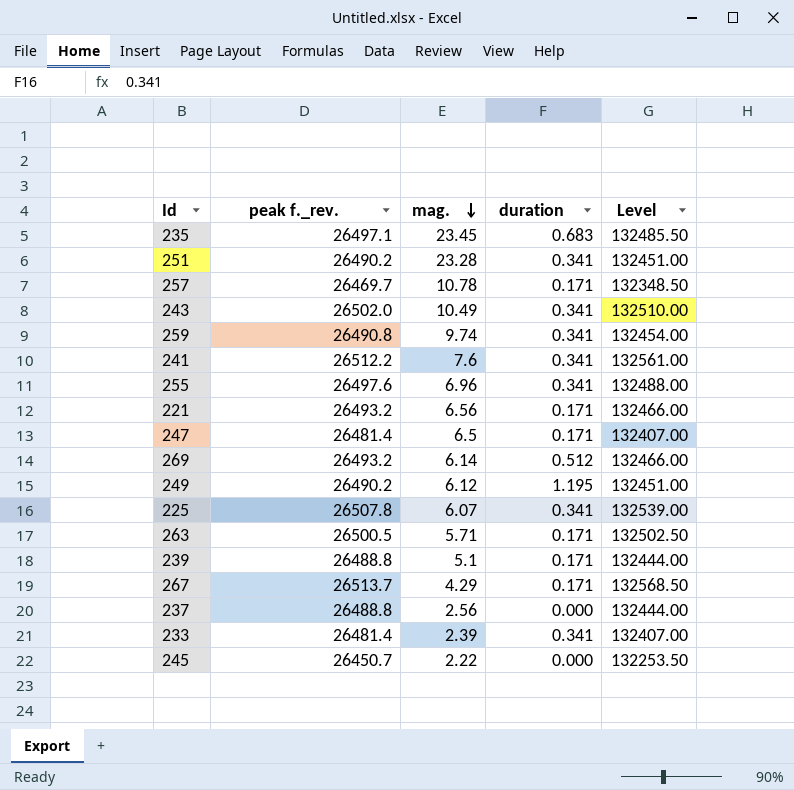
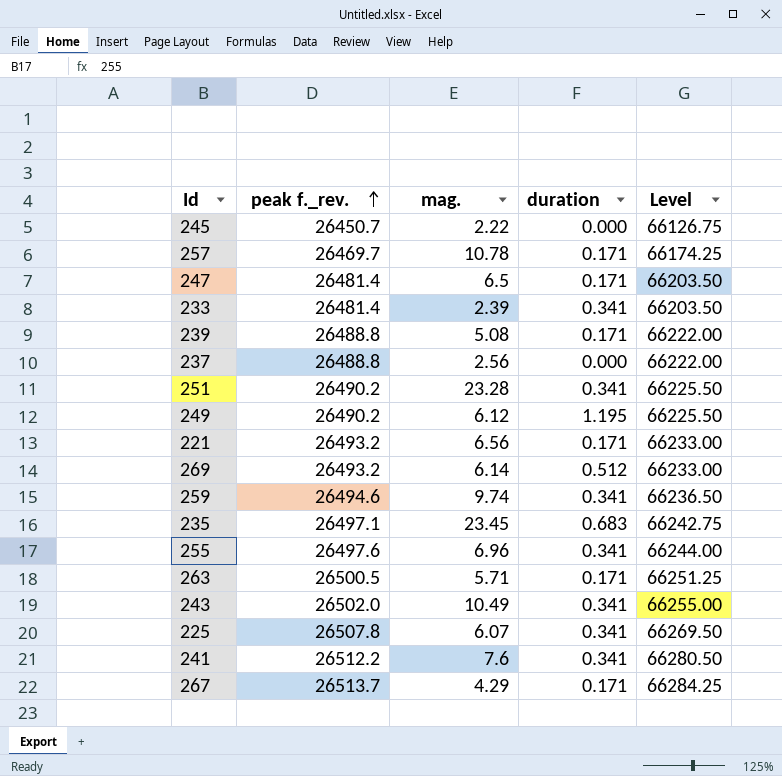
row order: mag. descending -> peak f._rev. ascending
column Level | formula: [peak f._rev.] * 5 -> [peak f._rev.] * 2.5
239 | mag.: 5.1 -> 5.08
259 | peak f._rev.: 26490.8 -> 26494.6

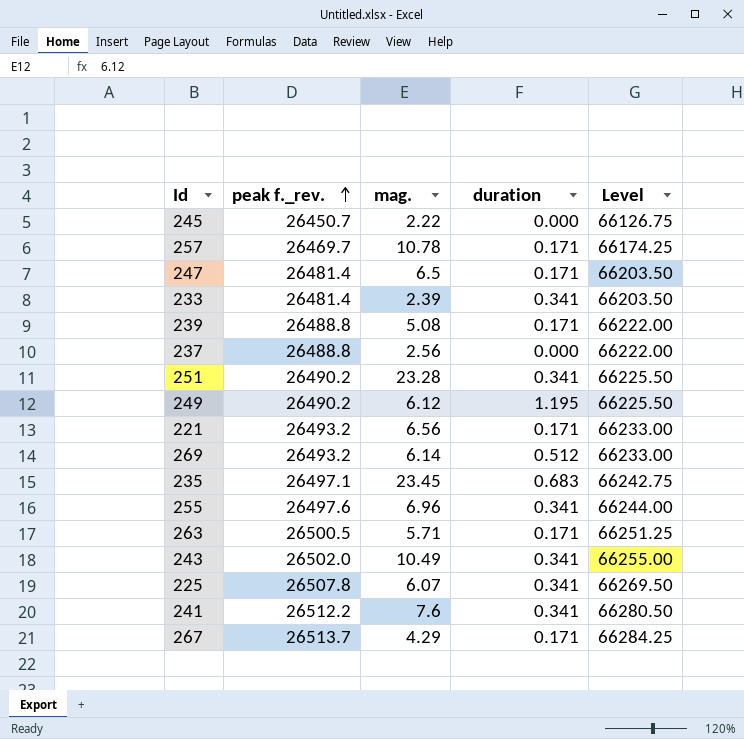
row 259: 26494.6 | 9.74 | 0.341 | 66236.50 -> none

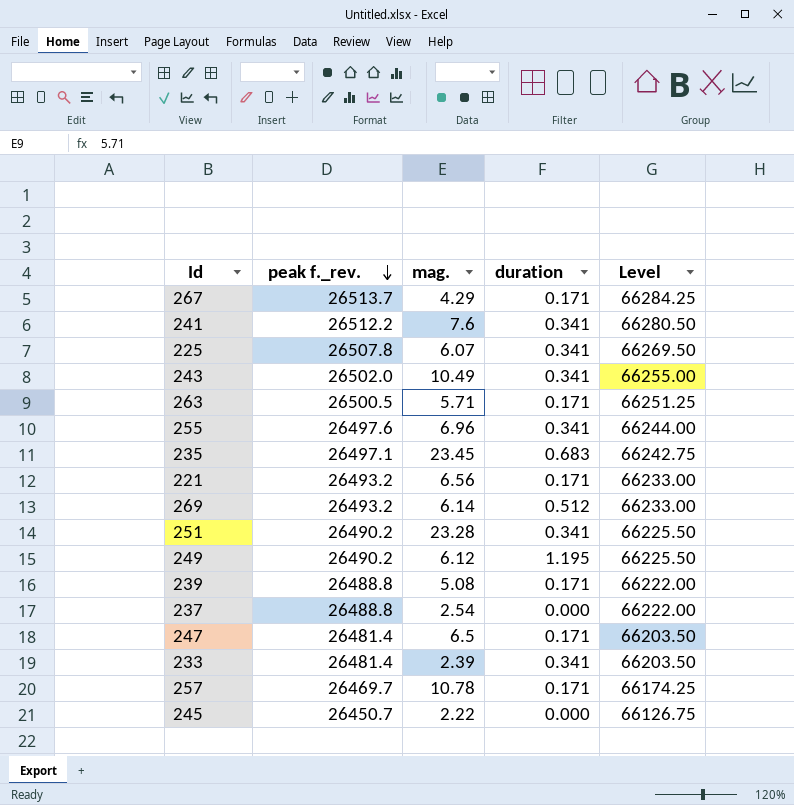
row order: peak f._rev. ascending -> peak f._rev. descending
237 | mag.: 2.56 -> 2.54

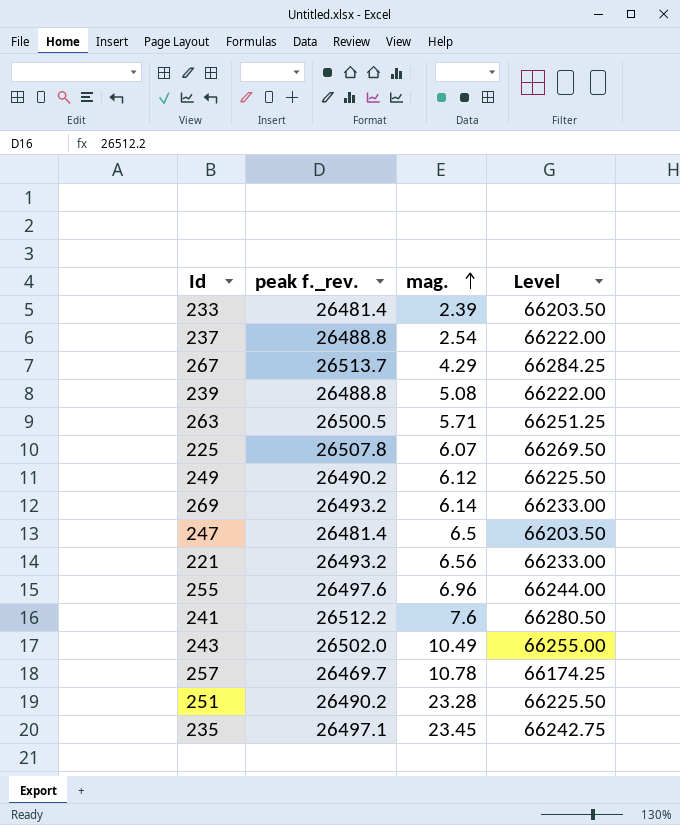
row order: peak f._rev. descending -> mag. ascending
column duration | position: 4 -> none
row 245: 26450.7 | 2.22 | 0.000 | 66126.75 -> none

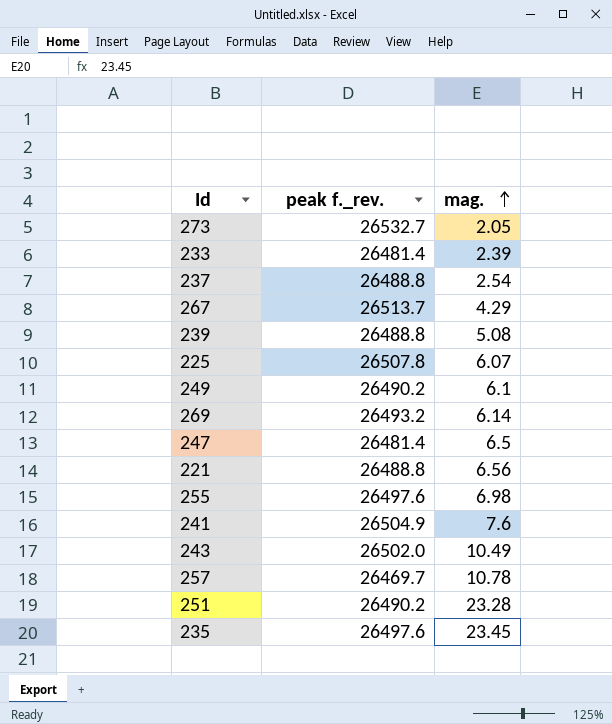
column Level | formula: [peak f._rev.] * 2.5 -> none
row 263: 26500.5 | 5.71 | 66251.25 -> none
row 273: none -> 26532.7 | 2.05
249 | mag.: 6.12 -> 6.1
221 | peak f._rev.: 26493.2 -> 26488.8
255 | mag.: 6.96 -> 6.98
241 | peak f._rev.: 26512.2 -> 26504.9
235 | peak f._rev.: 26497.1 -> 26497.6

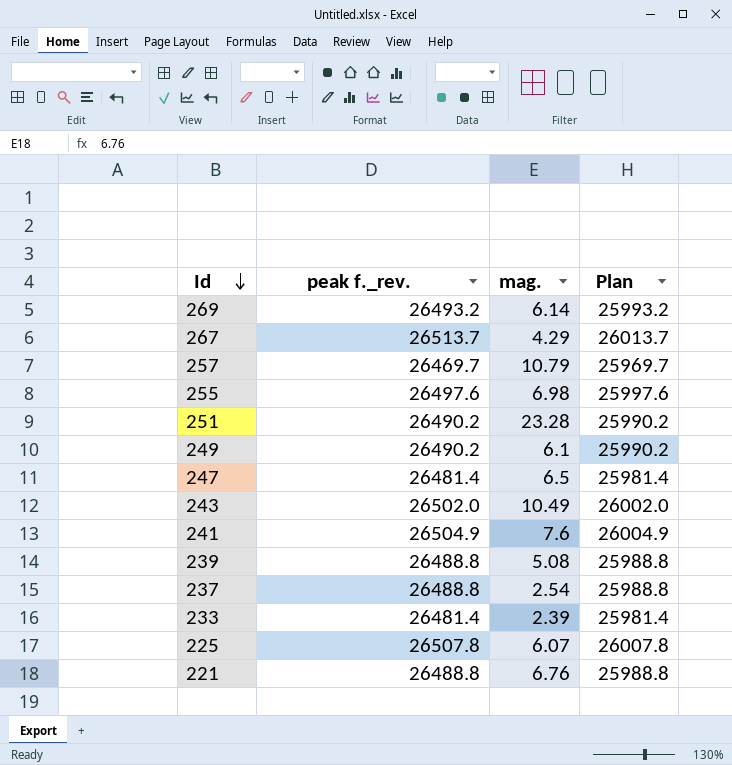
row order: mag. ascending -> Id descending
column Plan | formula: none -> [peak f._rev.] - 500
row 273: 26532.7 | 2.05 -> none
row 235: 26497.6 | 23.45 -> none
257 | mag.: 10.78 -> 10.79
221 | mag.: 6.56 -> 6.76

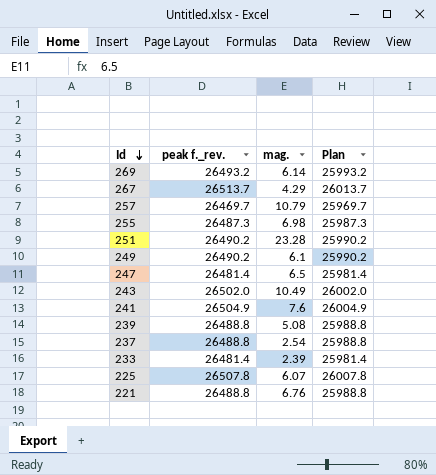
255 | peak f._rev.: 26497.6 -> 26487.3
255 | Plan: 25997.6 -> 25987.3

